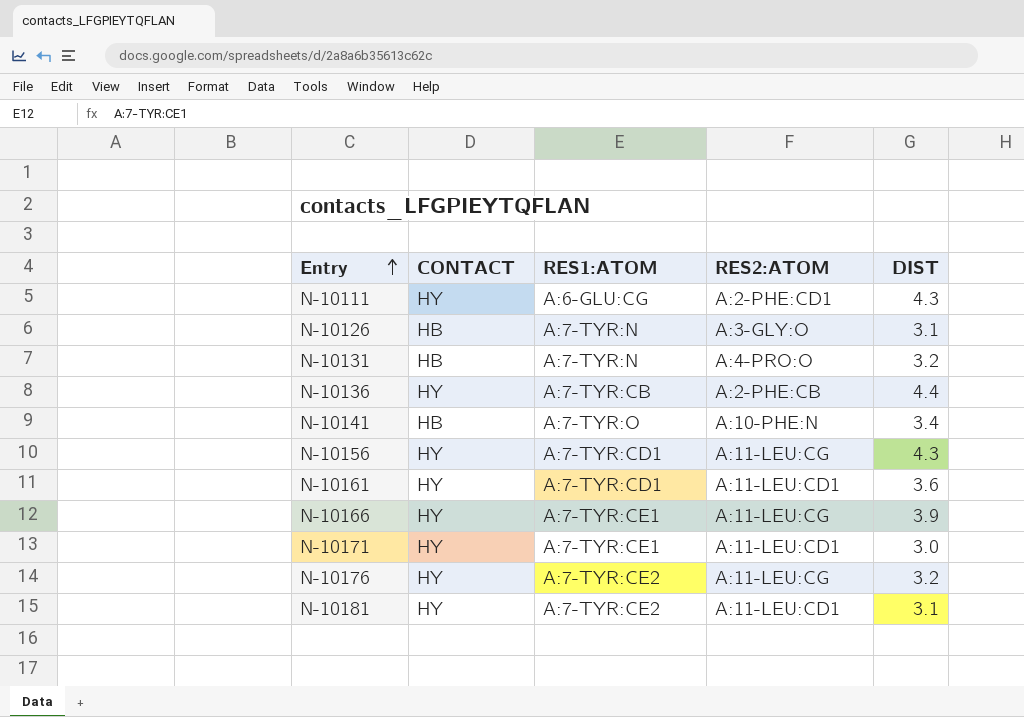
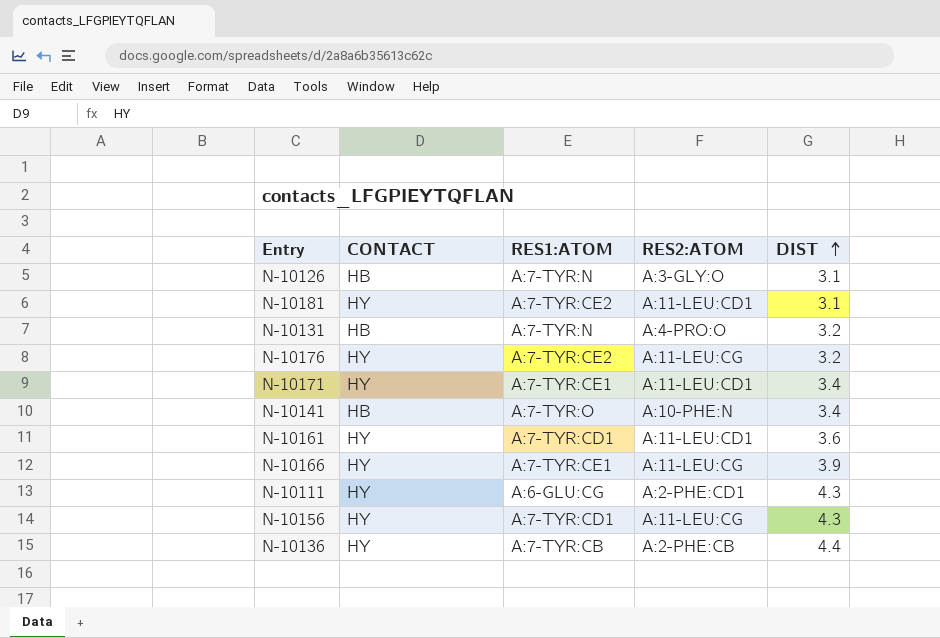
row order: Entry ascending -> DIST ascending
N-10171 | DIST: 3.0 -> 3.4

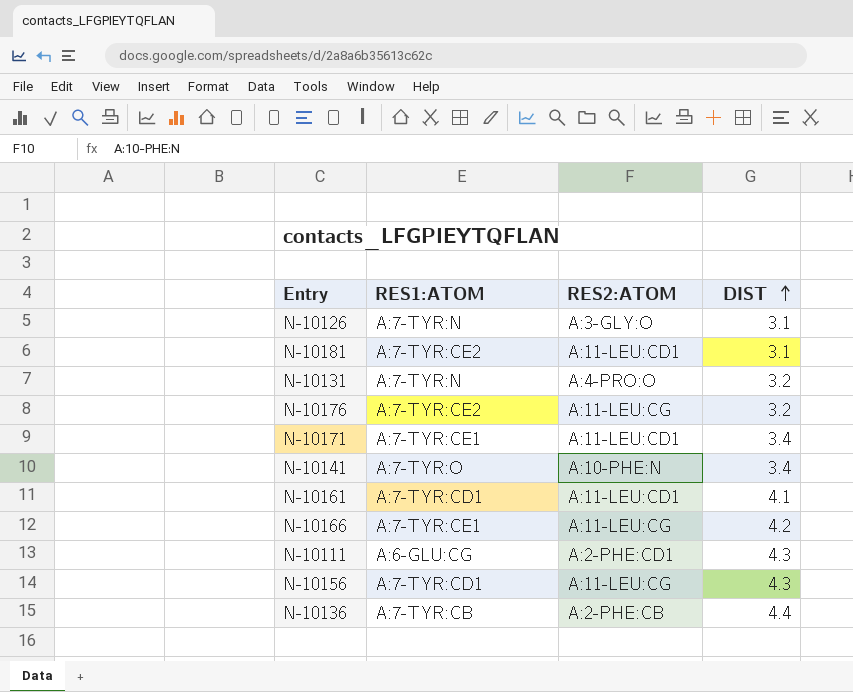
column CONTACT | position: 2 -> none
N-10161 | DIST: 3.6 -> 4.1
N-10166 | DIST: 3.9 -> 4.2

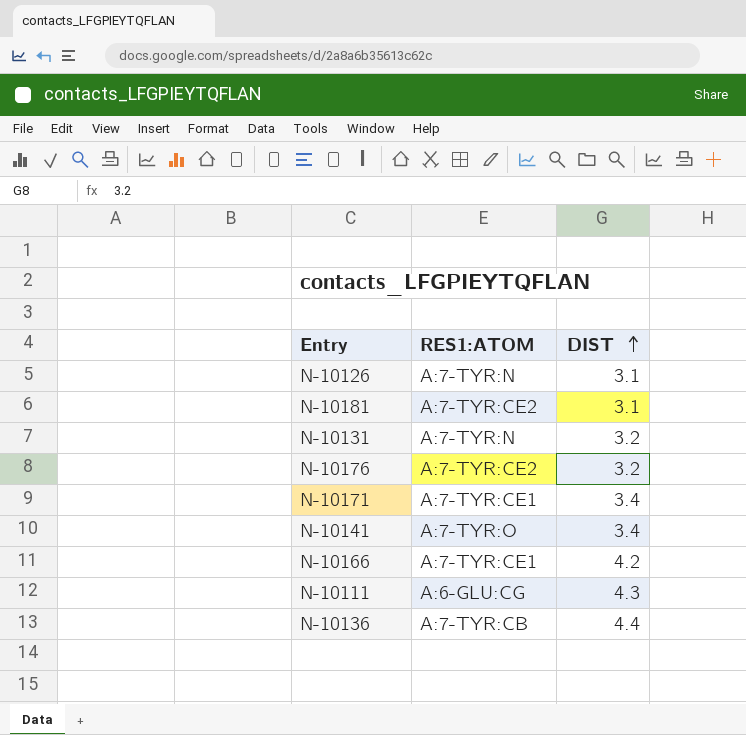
column RES2:ATOM | position: 3 -> none
row N-10161: A:7-TYR:CD1 | A:11-LEU:CD1 | 4.1 -> none
row N-10156: A:7-TYR:CD1 | A:11-LEU:CG | 4.3 -> none

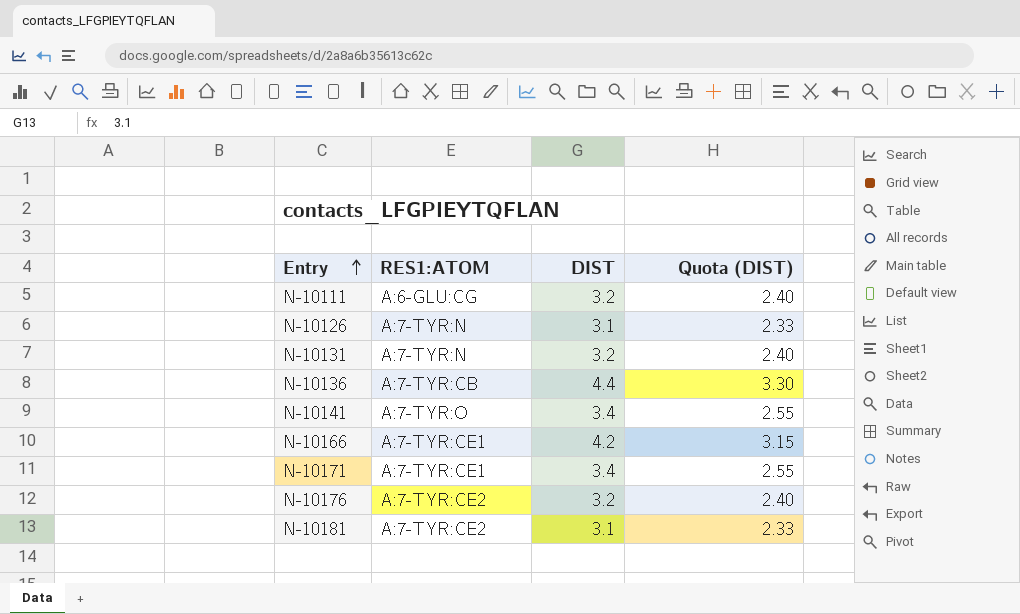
row order: DIST ascending -> Entry ascending
column Quota (DIST) | formula: none -> [DIST] * 0.75
N-10111 | DIST: 4.3 -> 3.2

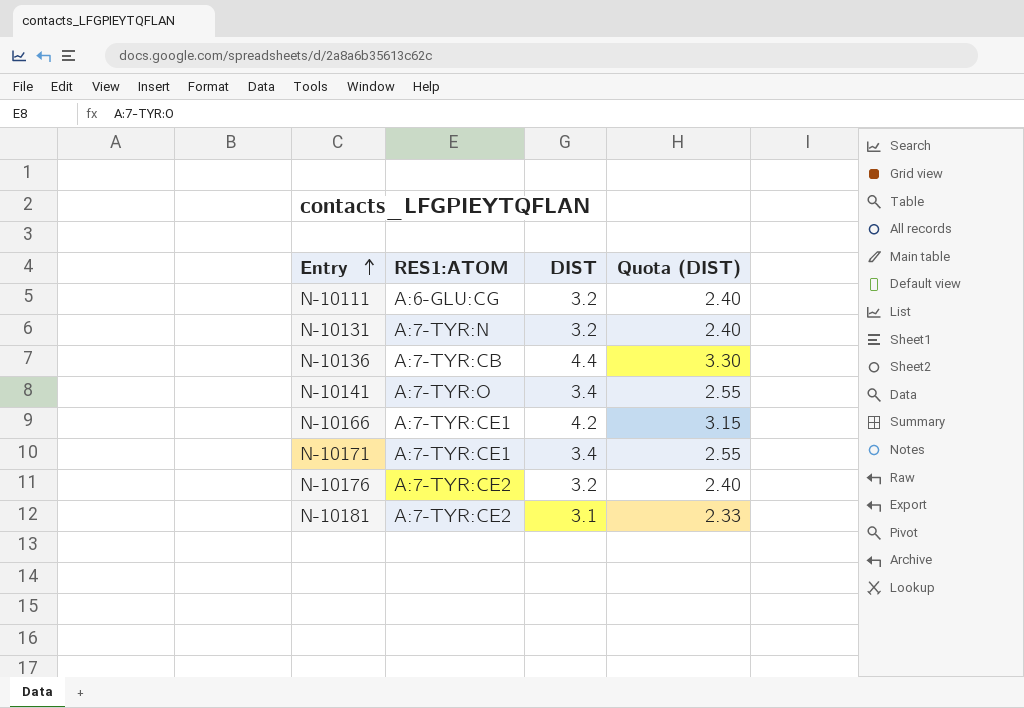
row N-10126: A:7-TYR:N | 3.1 | 2.33 -> none

